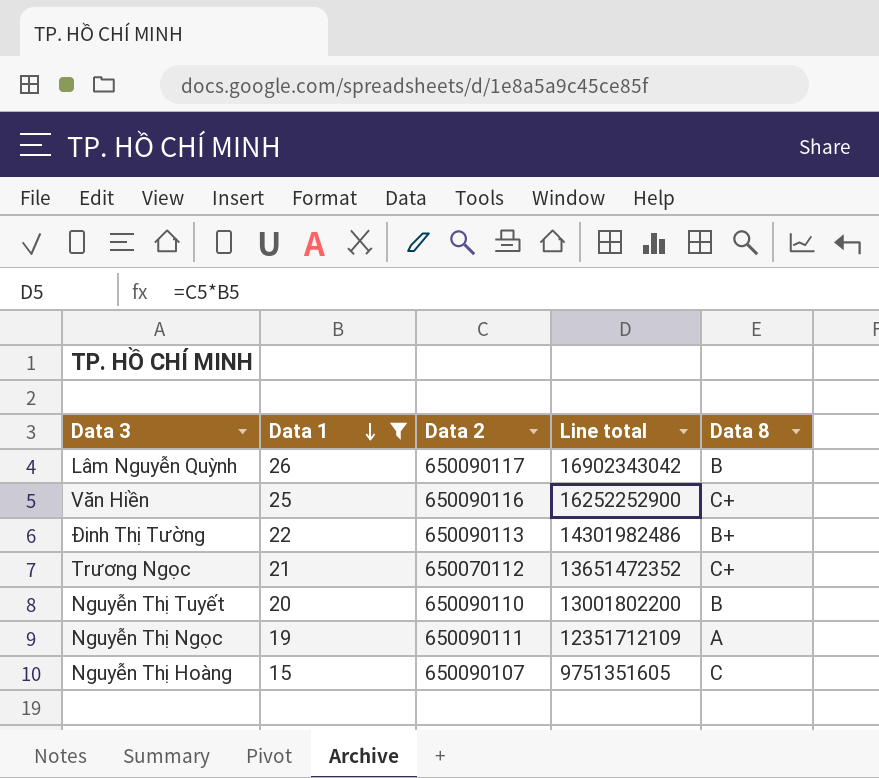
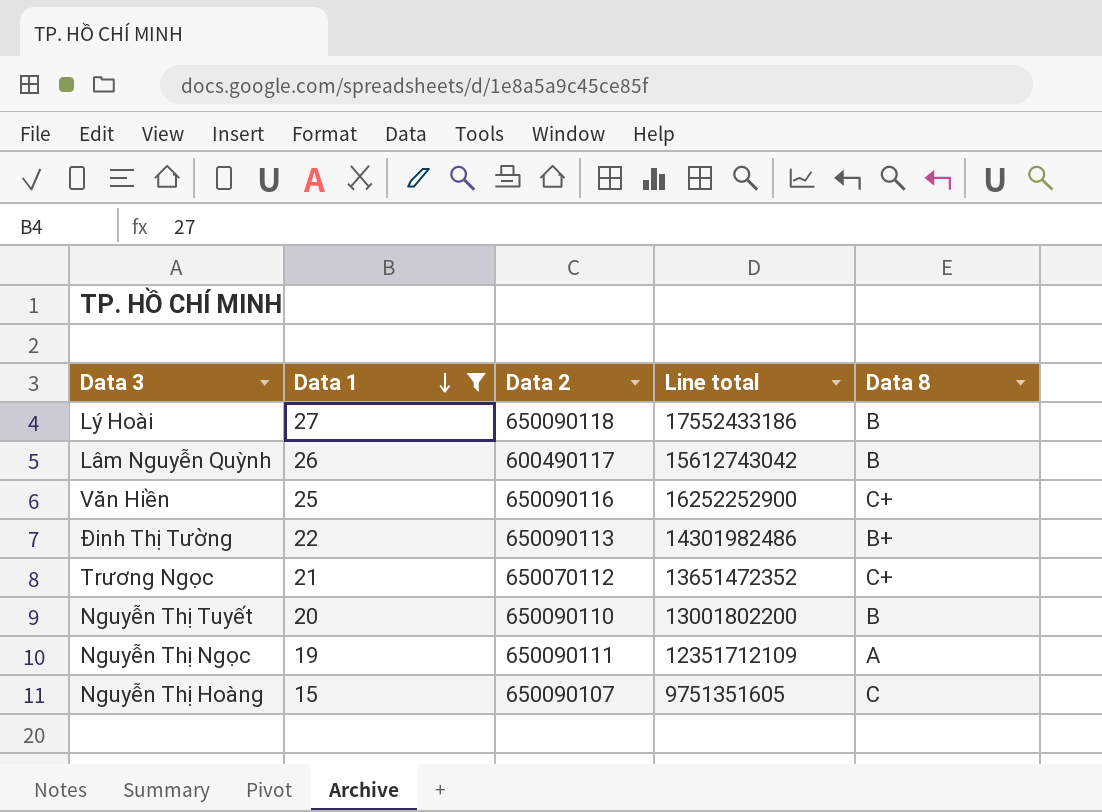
row Lý Hoài: none -> 27 | 650090118 | 17552433186 | B
Lâm Nguyễn Quỳnh | Data 2: 650090117 -> 600490117
Lâm Nguyễn Quỳnh | Line total: 16902343042 -> 15612743042

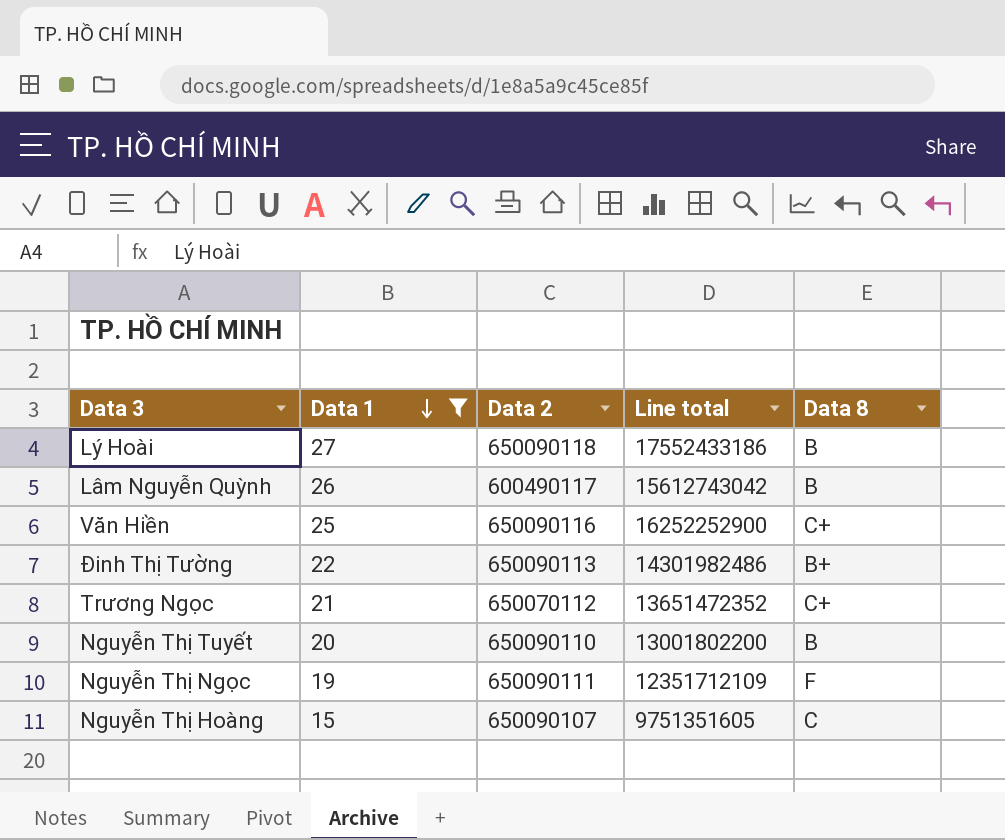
Nguyễn Thị Ngọc | Data 8: A -> F

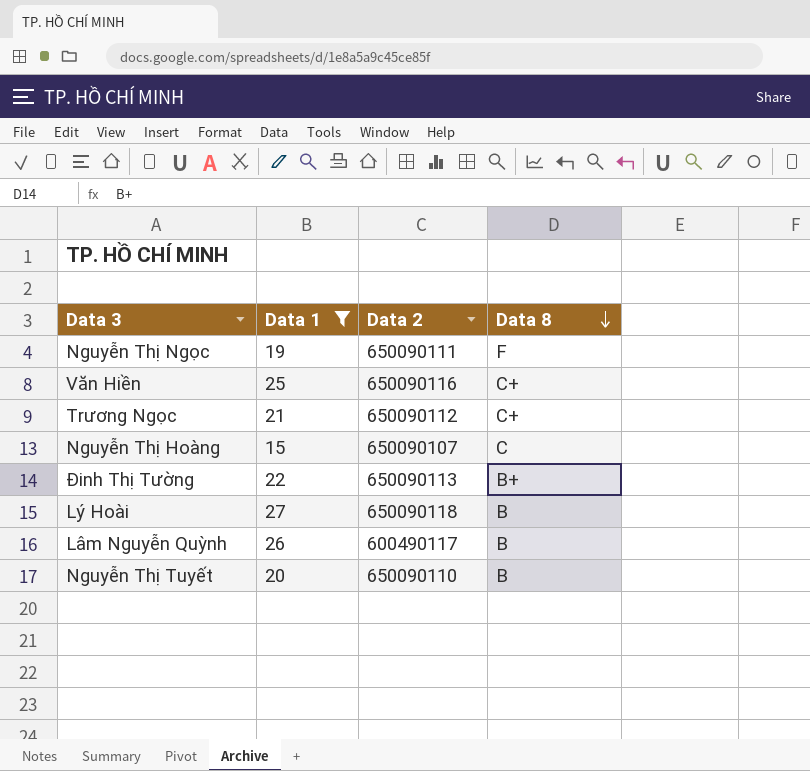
row order: Data 1 descending -> Data 8 descending
column Line total | formula: [Data 1] * [Data 2] -> none
Trương Ngọc | Data 2: 650070112 -> 650090112

